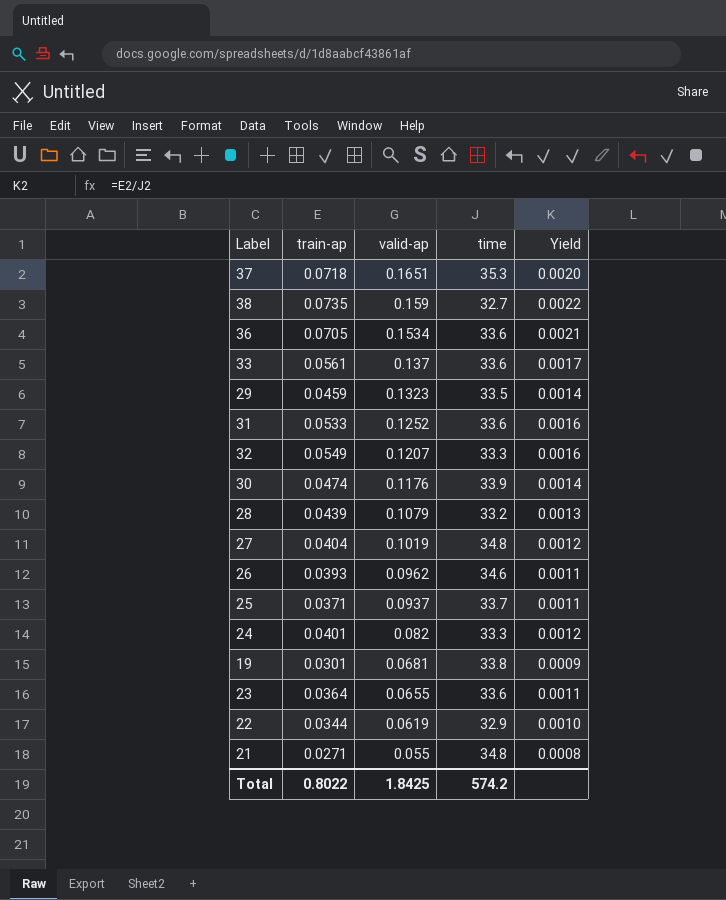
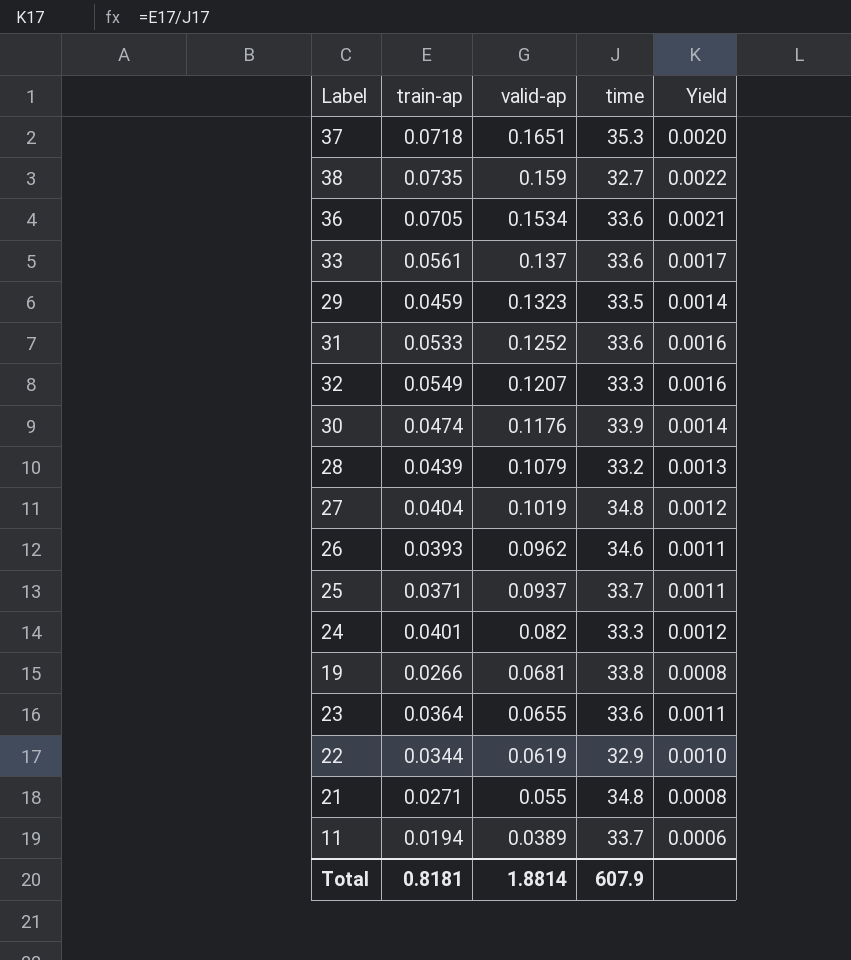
19 | train-ap: 0.0301 -> 0.0266
19 | Yield: 0.0009 -> 0.0008
row 11: none -> 0.0194 | 0.0389 | 33.7 | 0.0006
Total | train-ap: 0.8022 -> 0.8181
Total | valid-ap: 1.8425 -> 1.8814
Total | time: 574.2 -> 607.9

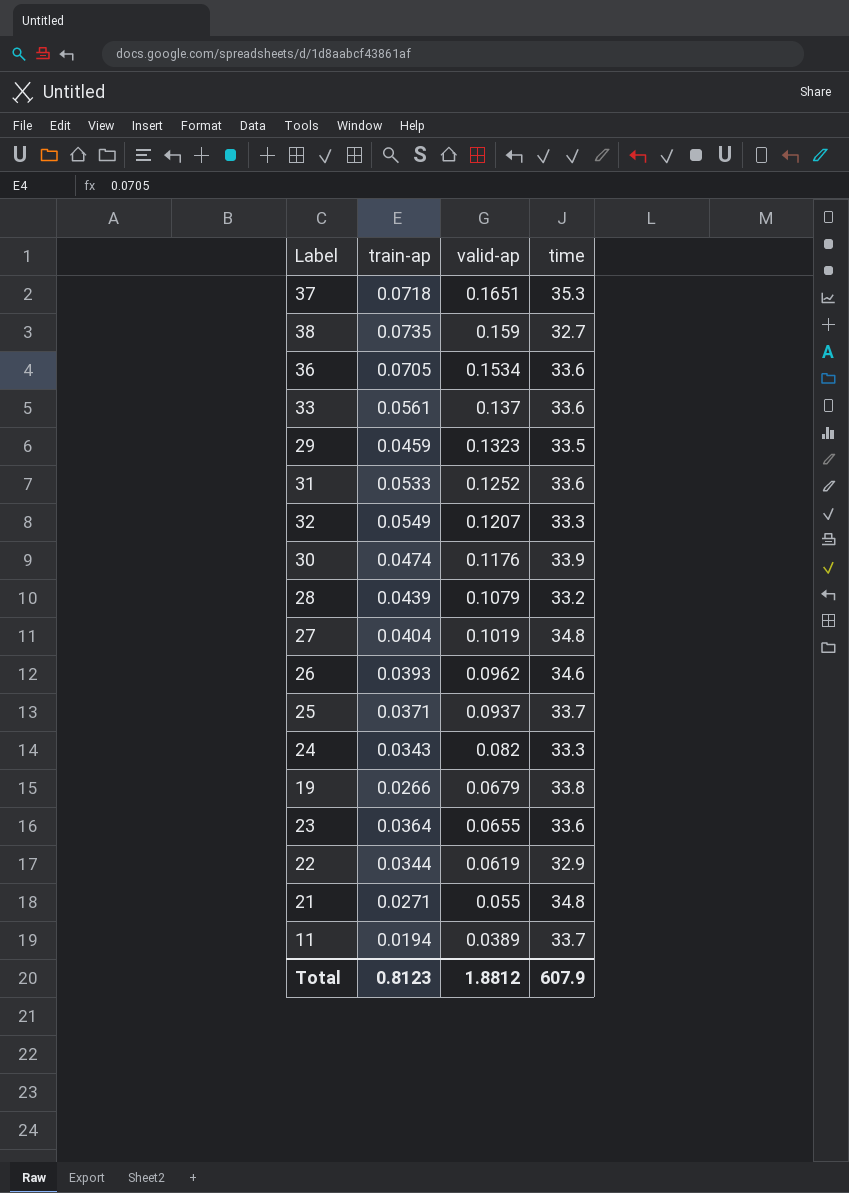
column Yield | formula: [train-ap] / [time] -> none
24 | train-ap: 0.0401 -> 0.0343
19 | valid-ap: 0.0681 -> 0.0679
Total | train-ap: 0.8181 -> 0.8123
Total | valid-ap: 1.8814 -> 1.8812

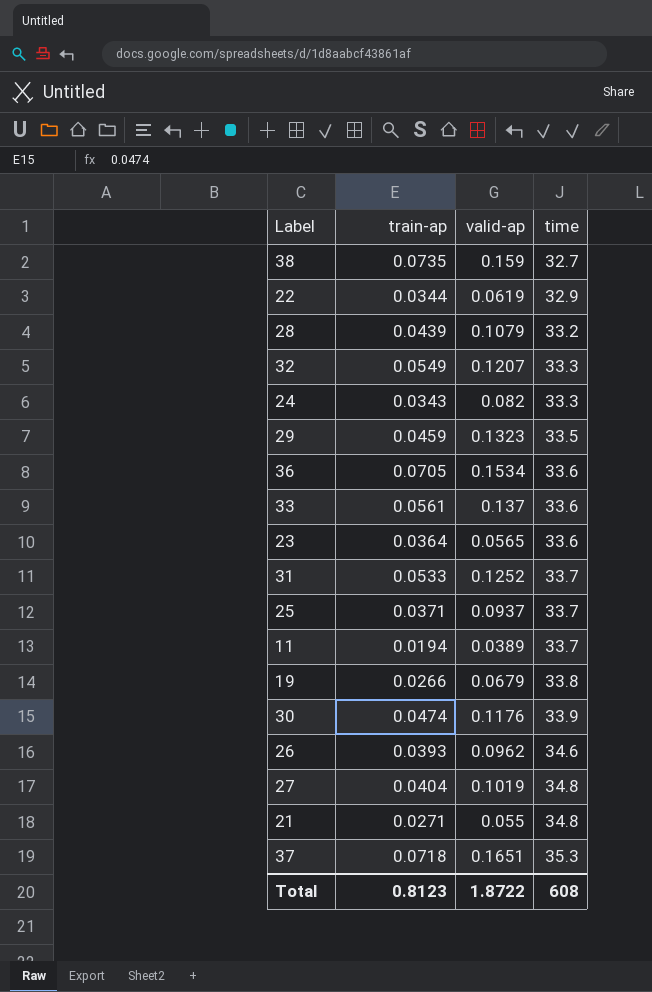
row order: valid-ap descending -> time ascending
23 | valid-ap: 0.0655 -> 0.0565
31 | time: 33.6 -> 33.7
Total | valid-ap: 1.8812 -> 1.8722
Total | time: 607.9 -> 608

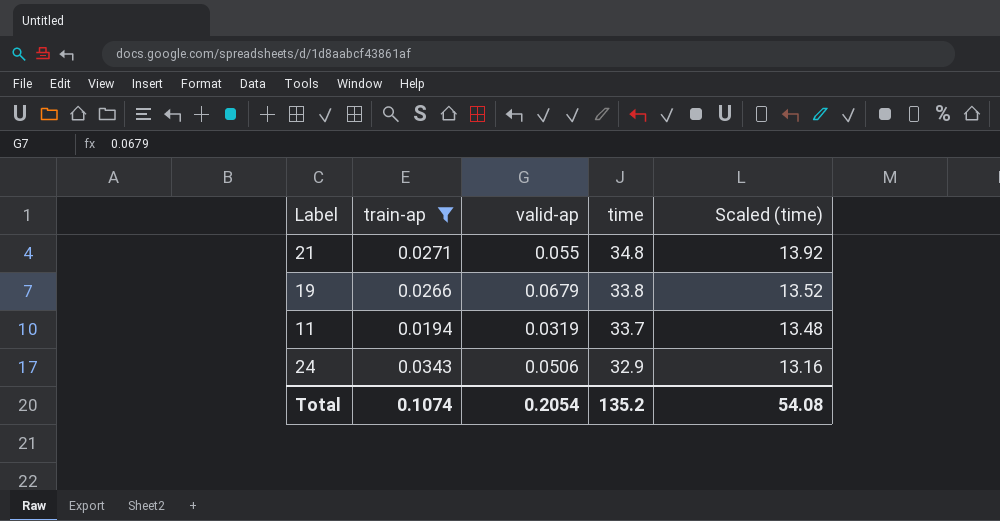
filter: none -> train-ap <= 0.0343
row order: time ascending -> time descending
column Scaled (time) | formula: none -> [time] * 0.4
11 | valid-ap: 0.0389 -> 0.0319
24 | valid-ap: 0.082 -> 0.0506
24 | time: 33.3 -> 32.9
Total | train-ap: 0.8123 -> 0.1074
Total | valid-ap: 1.8722 -> 0.2054
Total | time: 608 -> 135.2

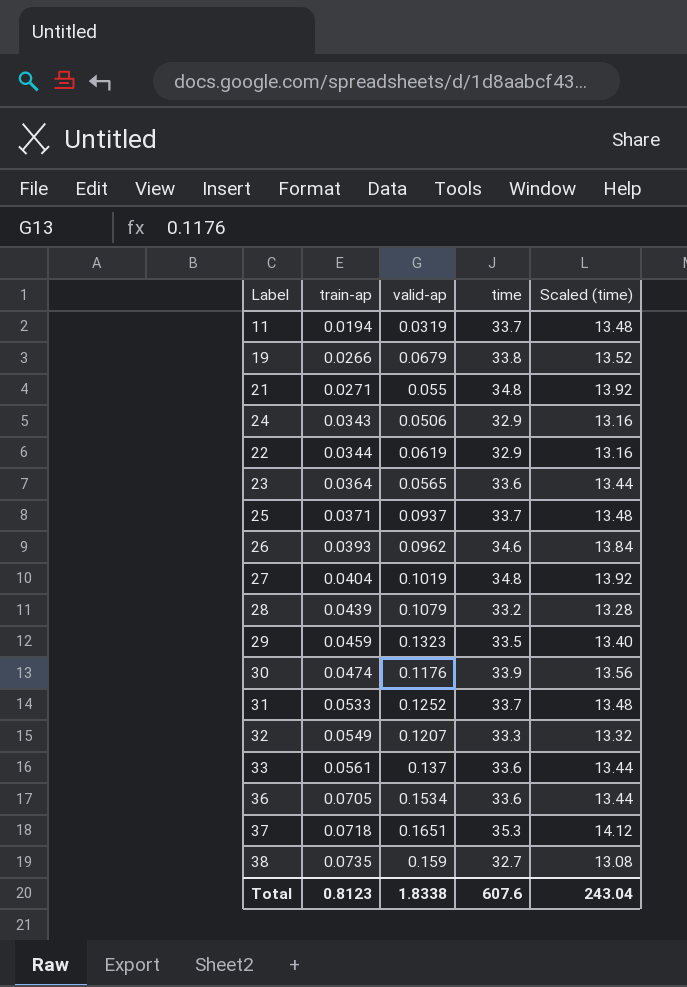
filter: train-ap <= 0.0343 -> none
row order: time descending -> train-ap ascending
Total | train-ap: 0.1074 -> 0.8123
Total | valid-ap: 0.2054 -> 1.8338
Total | time: 135.2 -> 607.6
Total | Scaled (time): 54.08 -> 243.04

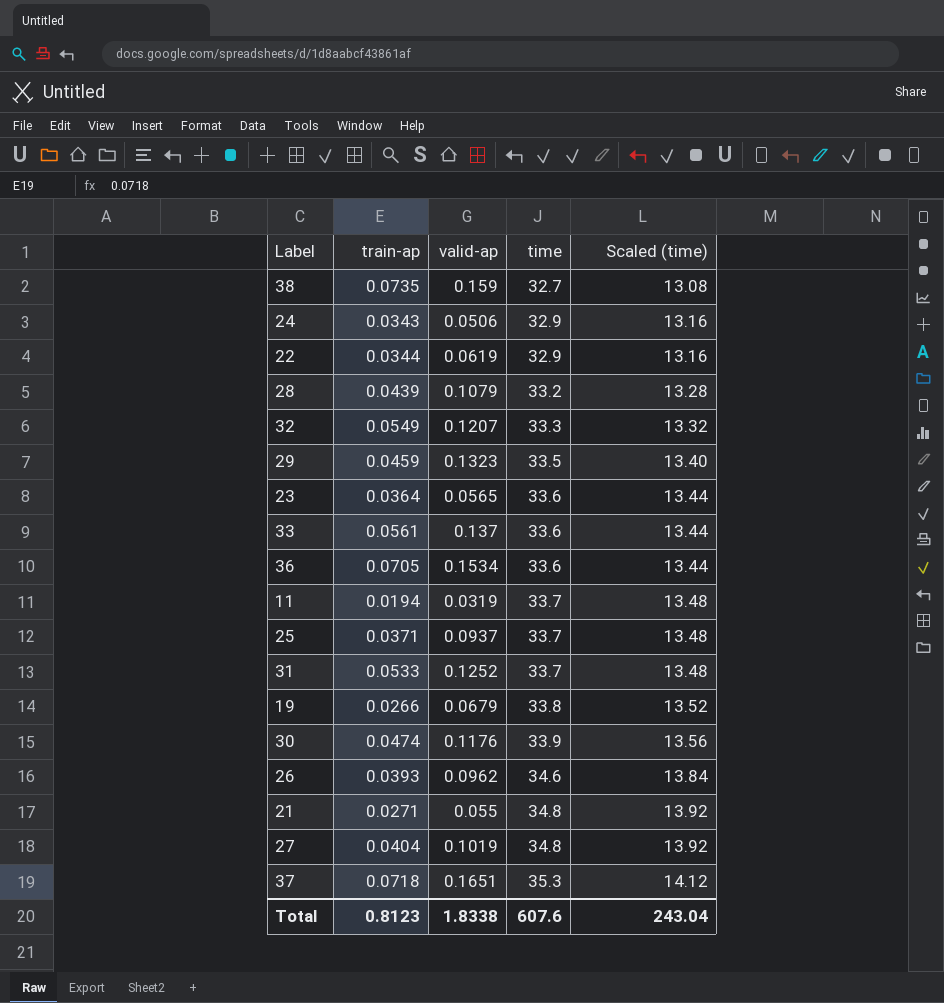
row order: train-ap ascending -> time ascending

